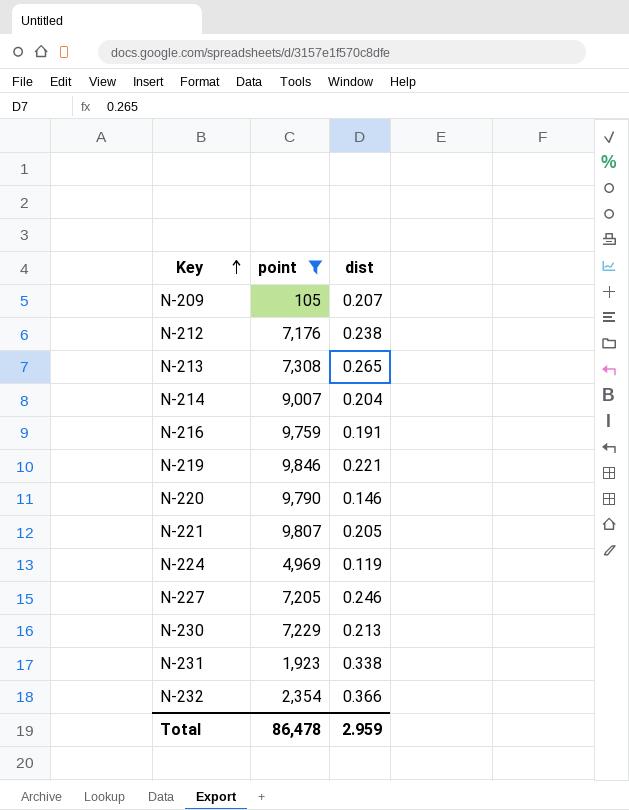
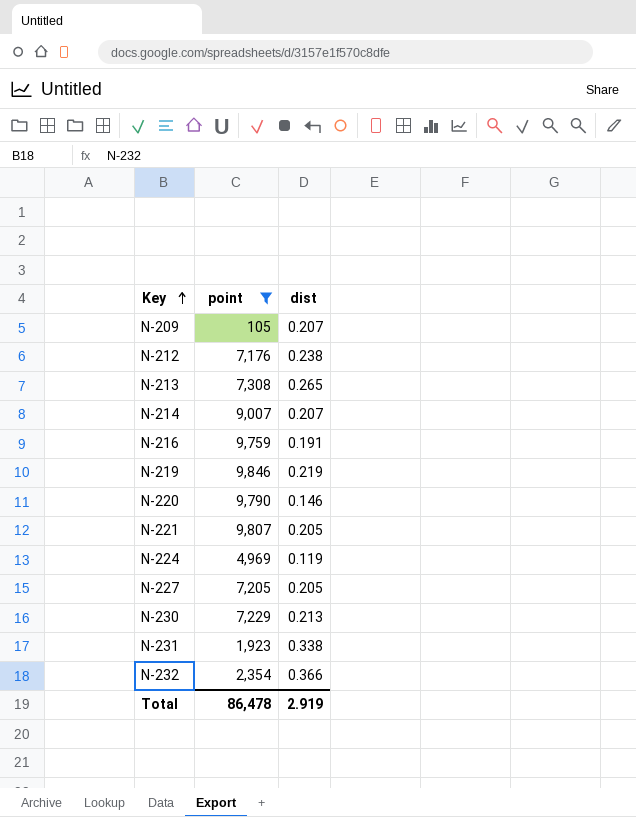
N-214 | dist: 0.204 -> 0.207
N-219 | dist: 0.221 -> 0.219
N-227 | dist: 0.246 -> 0.205
Total | dist: 2.959 -> 2.919

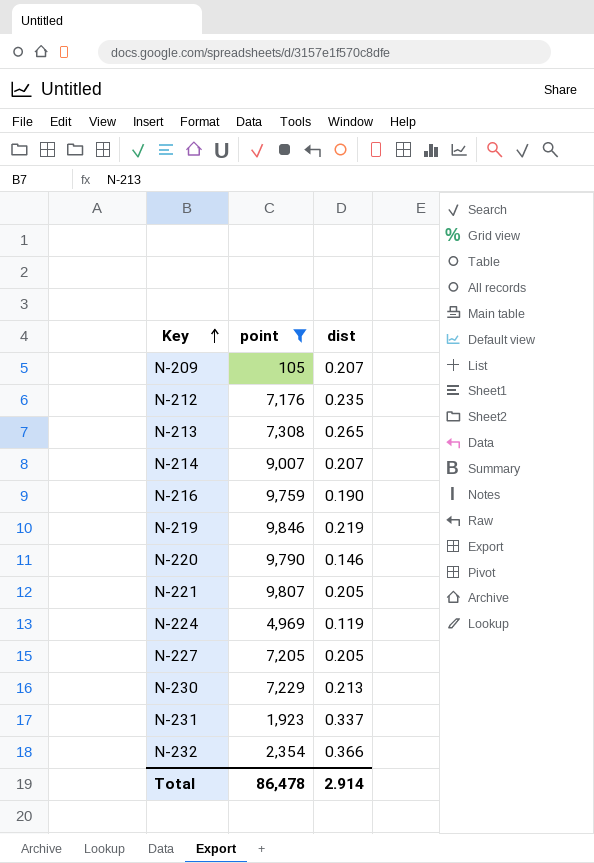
N-212 | dist: 0.238 -> 0.235
N-216 | dist: 0.191 -> 0.190
N-231 | dist: 0.338 -> 0.337
Total | dist: 2.919 -> 2.914

